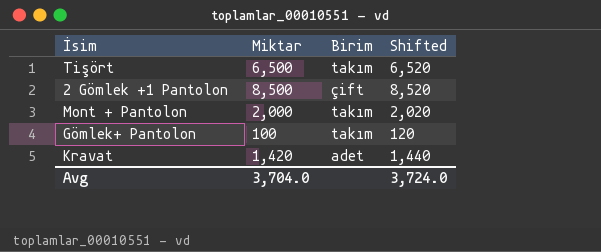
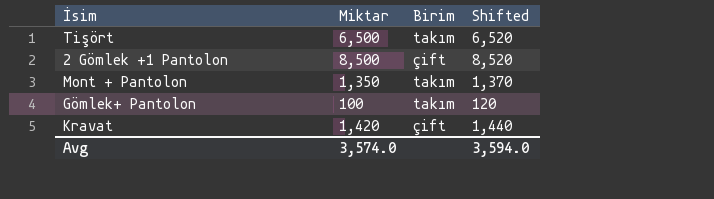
Mont + Pantolon | Miktar: 2,000 -> 1,350
Mont + Pantolon | Shifted: 2,020 -> 1,370
Kravat | Birim: adet -> çift
Avg | Miktar: 3,704.0 -> 3,574.0
Avg | Shifted: 3,724.0 -> 3,594.0

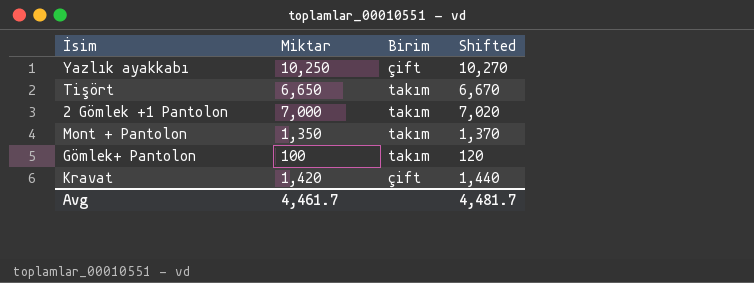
row Yazlık ayakkabı: none -> 10,250 | çift | 10,270
Tişört | Miktar: 6,500 -> 6,650
Tişört | Shifted: 6,520 -> 6,670
2 Gömlek +1 Pantolon | Miktar: 8,500 -> 7,000
2 Gömlek +1 Pantolon | Birim: çift -> takım
2 Gömlek +1 Pantolon | Shifted: 8,520 -> 7,020
Avg | Miktar: 3,574.0 -> 4,461.7
Avg | Shifted: 3,594.0 -> 4,481.7

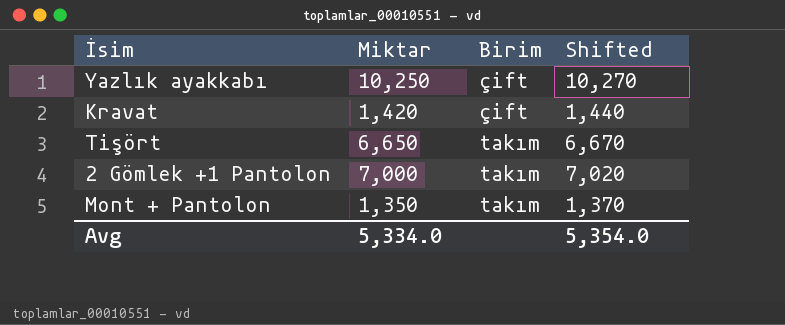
row order: none -> Birim ascending
row Gömlek+ Pantolon: 100 | takım | 120 -> none
Avg | Miktar: 4,461.7 -> 5,334.0
Avg | Shifted: 4,481.7 -> 5,354.0

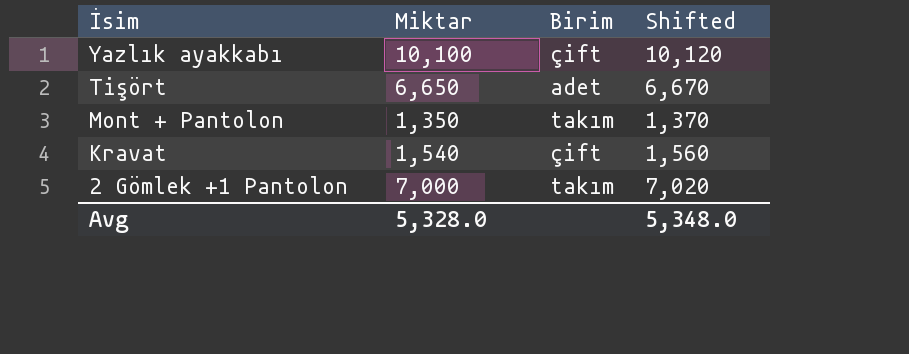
row order: Birim ascending -> İsim descending
Yazlık ayakkabı | Miktar: 10,250 -> 10,100
Yazlık ayakkabı | Shifted: 10,270 -> 10,120
Tişört | Birim: takım -> adet
Kravat | Miktar: 1,420 -> 1,540
Kravat | Shifted: 1,440 -> 1,560
Avg | Miktar: 5,334.0 -> 5,328.0
Avg | Shifted: 5,354.0 -> 5,348.0

